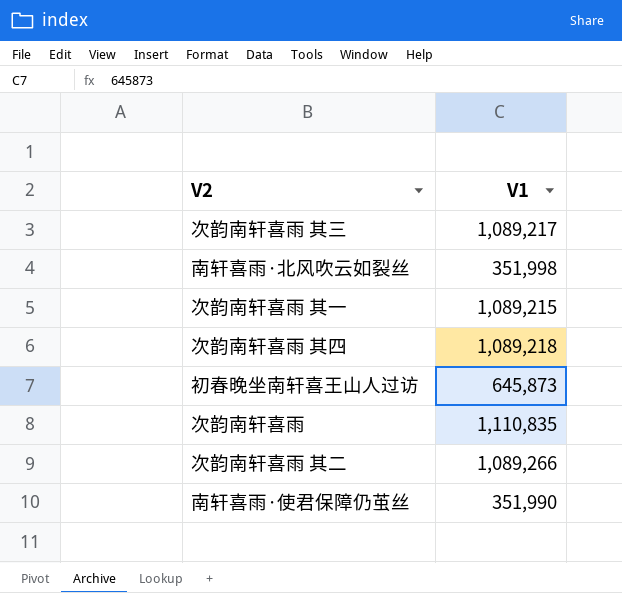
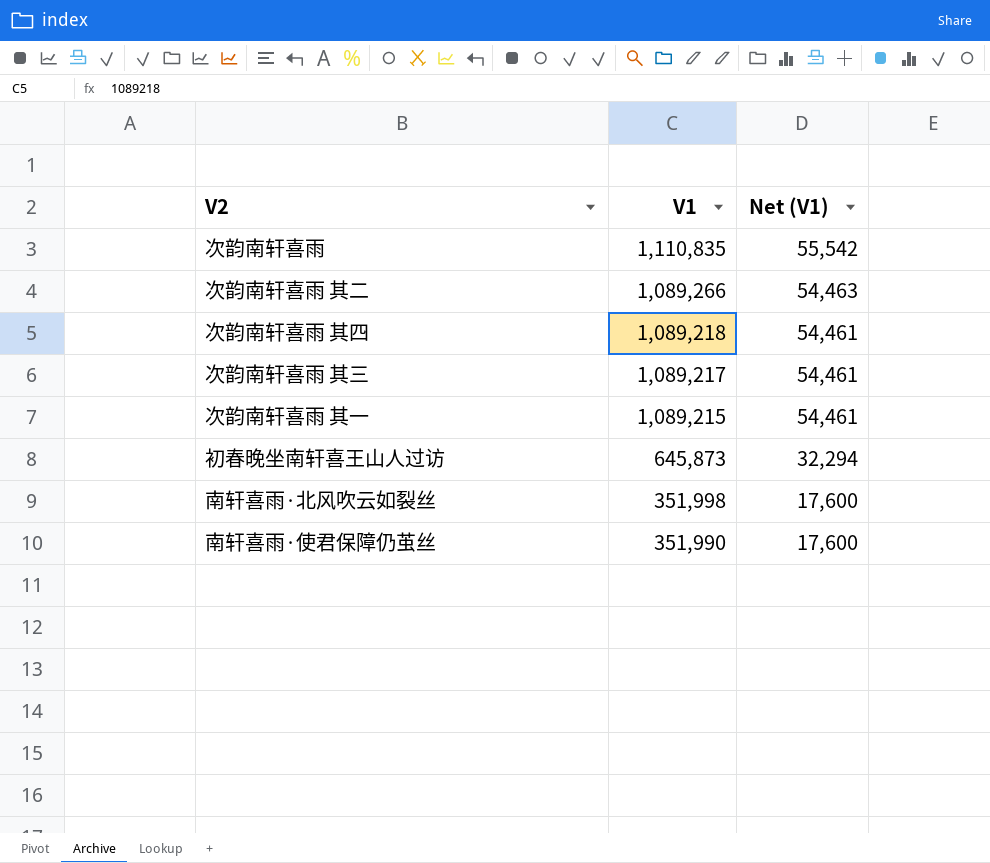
row order: none -> V1 descending
column Net (V1) | formula: none -> [V1] * 0.05

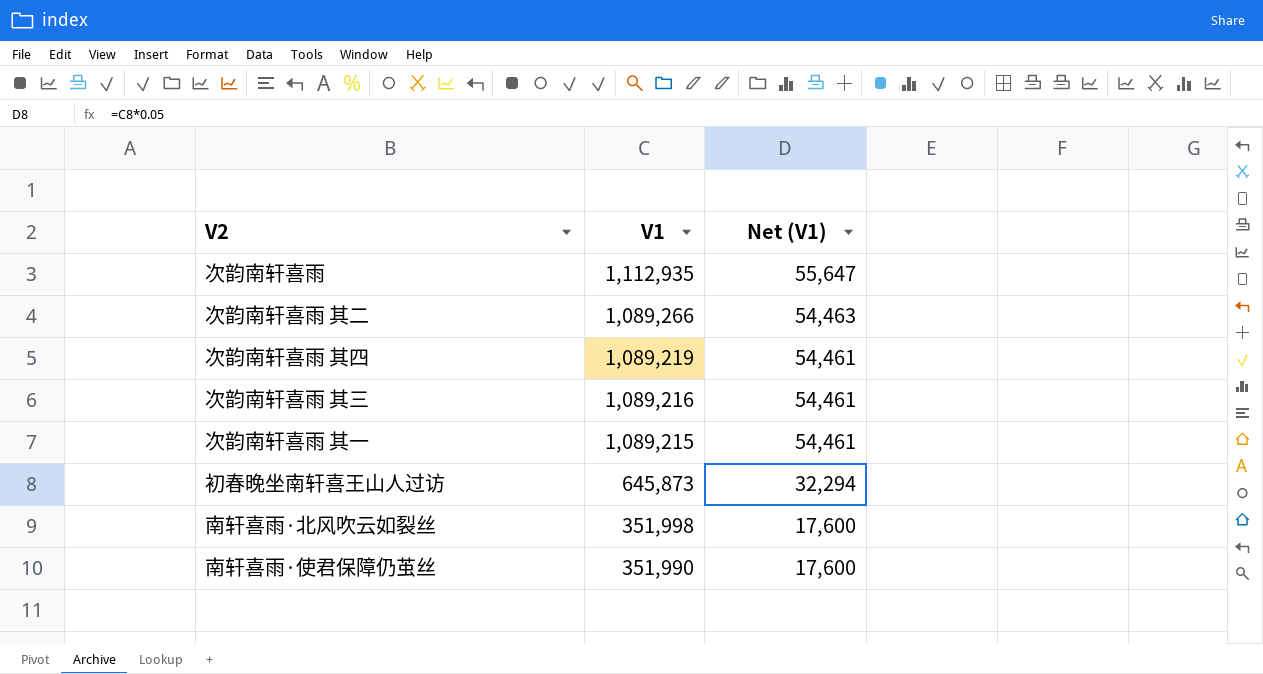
次韵南轩喜雨 | V1: 1,110,835 -> 1,112,935
次韵南轩喜雨 | Net (V1): 55,542 -> 55,647
次韵南轩喜雨 其四 | V1: 1,089,218 -> 1,089,219
次韵南轩喜雨 其三 | V1: 1,089,217 -> 1,089,216

